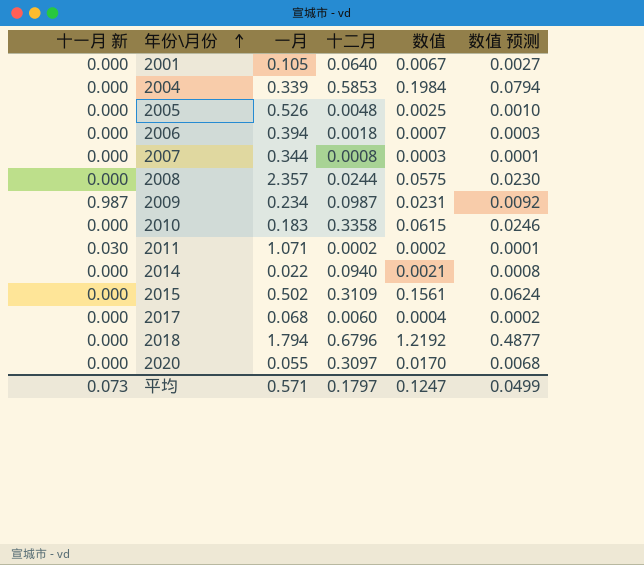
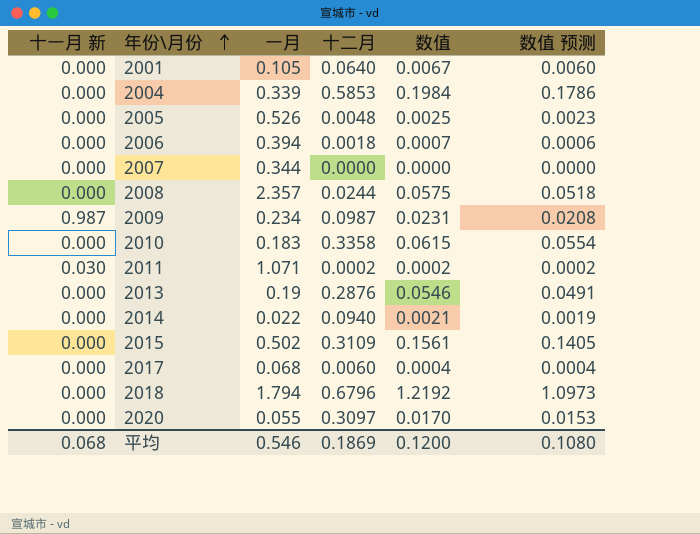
column 数值 预测 | formula: [数值] * 0.4 -> [数值] * 0.9
2007 | 十二月: 0.0008 -> 0.0000
2007 | 数值: 0.0003 -> 0.0000
row 2013: none -> 0.000 | 0.19 | 0.2876 | 0.0546 | 0.0491
平均 | 十一月 新: 0.073 -> 0.068
平均 | 一月: 0.571 -> 0.546
平均 | 十二月: 0.1797 -> 0.1869
平均 | 数值: 0.1247 -> 0.1200
平均 | 数值 预测: 0.0499 -> 0.1080

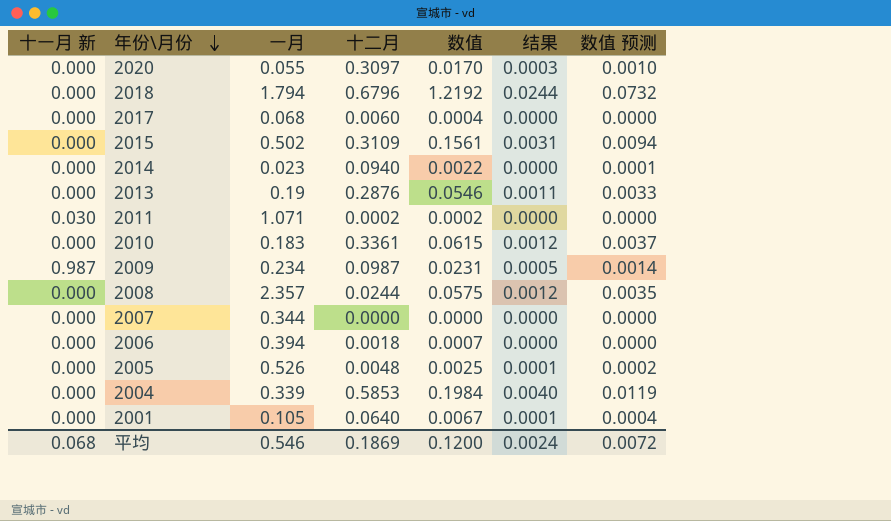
row order: 年份\月份 ascending -> 年份\月份 descending
column 结果 | formula: none -> [数值] * 0.02
column 数值 预测 | formula: [数值] * 0.9 -> [数值] * 0.06
2014 | 一月: 0.022 -> 0.023
2014 | 数值: 0.0021 -> 0.0022
2010 | 十二月: 0.3358 -> 0.3361
平均 | 数值 预测: 0.1080 -> 0.0072

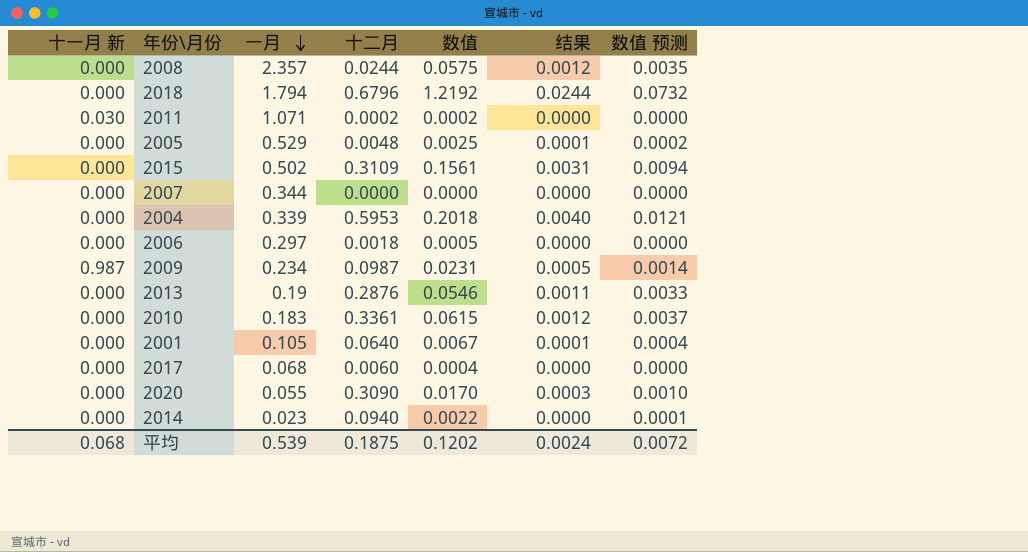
row order: 年份\月份 descending -> 一月 descending
2005 | 一月: 0.526 -> 0.529
2004 | 十二月: 0.5853 -> 0.5953
2004 | 数值: 0.1984 -> 0.2018
2004 | 数值 预测: 0.0119 -> 0.0121
2006 | 一月: 0.394 -> 0.297
2006 | 数值: 0.0007 -> 0.0005
2020 | 十二月: 0.3097 -> 0.3090
平均 | 一月: 0.546 -> 0.539
平均 | 十二月: 0.1869 -> 0.1875
平均 | 数值: 0.1200 -> 0.1202

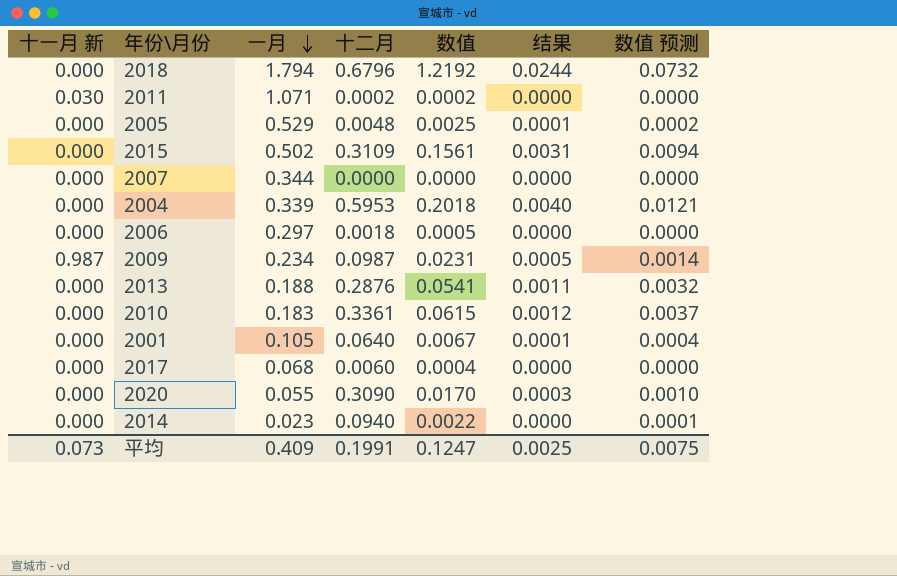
row 2008: 0.000 | 2.357 | 0.0244 | 0.0575 | 0.0012 | 0.0035 -> none
2013 | 一月: 0.19 -> 0.188
2013 | 数值: 0.0546 -> 0.0541
2013 | 数值 预测: 0.0033 -> 0.0032
平均 | 十一月 新: 0.068 -> 0.073
平均 | 一月: 0.539 -> 0.409
平均 | 十二月: 0.1875 -> 0.1991
平均 | 数值: 0.1202 -> 0.1247
平均 | 结果: 0.0024 -> 0.0025
平均 | 数值 预测: 0.0072 -> 0.0075

